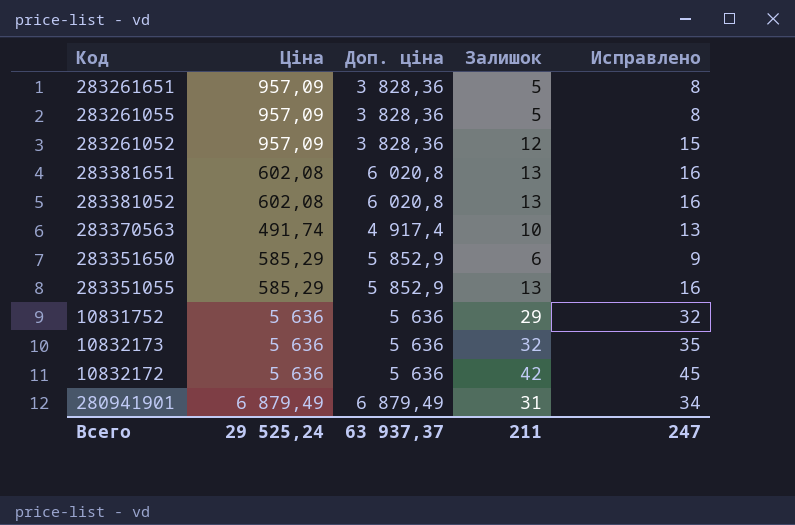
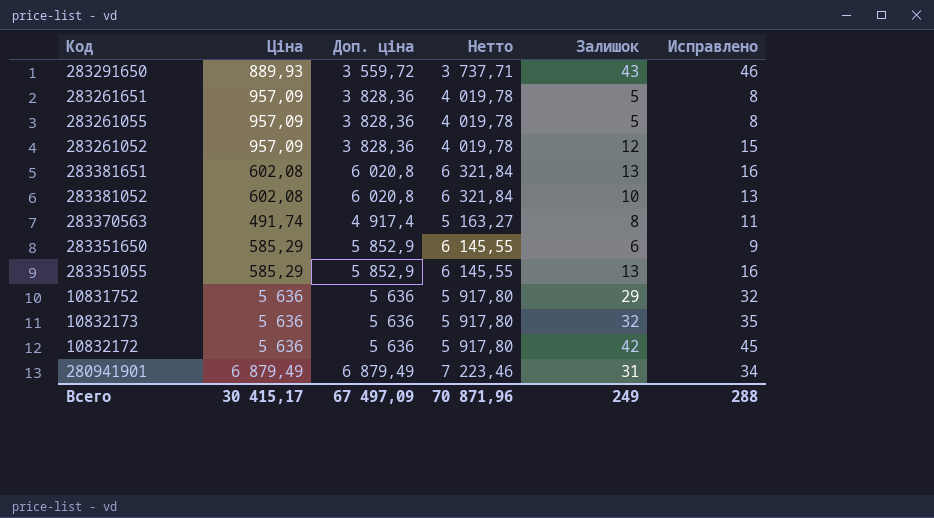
column Нетто | formula: none -> [Доп. ціна] * 1,05
row 283291650: none -> 889,93 | 3 559,72 | 3 737,71 | 43 | 46
283381052 | Залишок: 13 -> 10
283381052 | Исправлено: 16 -> 13
283370563 | Залишок: 10 -> 8
283370563 | Исправлено: 13 -> 11
Всего | Ціна: 29 525,24 -> 30 415,17
Всего | Доп. ціна: 63 937,37 -> 67 497,09
Всего | Залишок: 211 -> 249
Всего | Исправлено: 247 -> 288

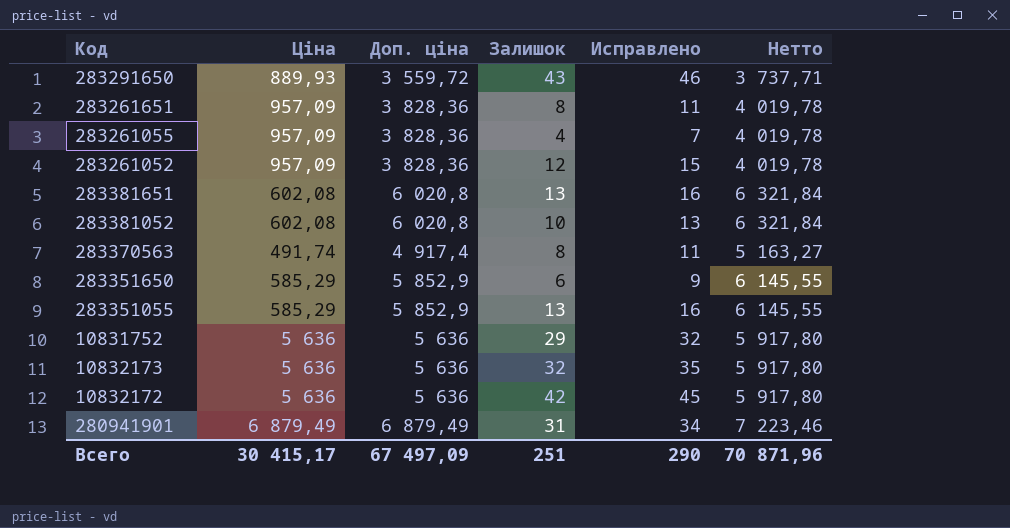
column Нетто | position: 4 -> 6
283261651 | Залишок: 5 -> 8
283261651 | Исправлено: 8 -> 11
283261055 | Залишок: 5 -> 4
283261055 | Исправлено: 8 -> 7
Всего | Залишок: 249 -> 251
Всего | Исправлено: 288 -> 290

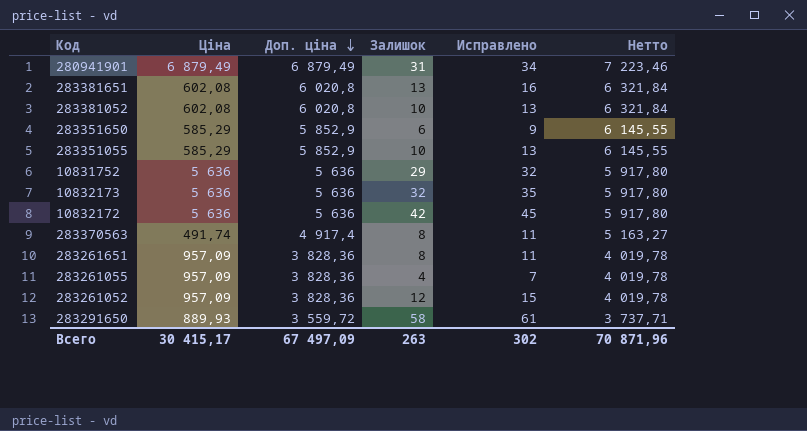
row order: none -> Доп. ціна descending
283351055 | Залишок: 13 -> 10
283351055 | Исправлено: 16 -> 13
283291650 | Залишок: 43 -> 58
283291650 | Исправлено: 46 -> 61
Всего | Залишок: 251 -> 263
Всего | Исправлено: 290 -> 302

